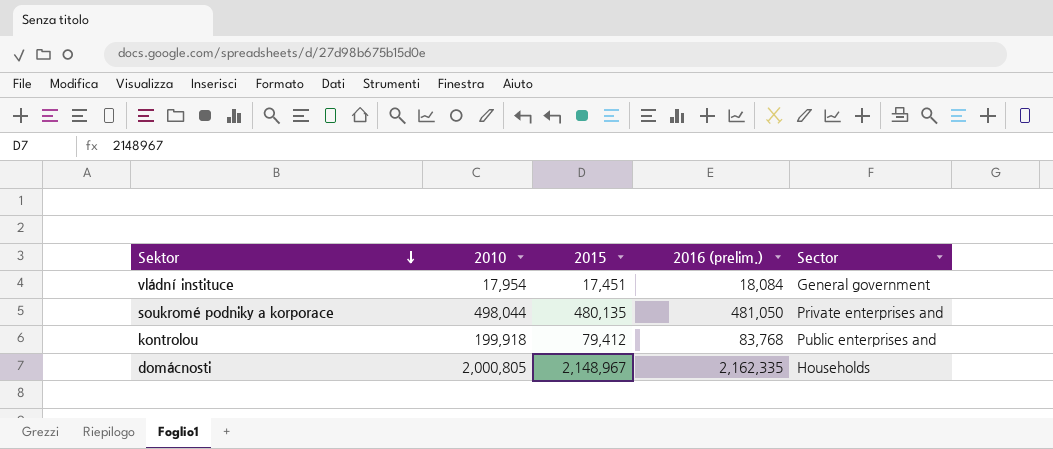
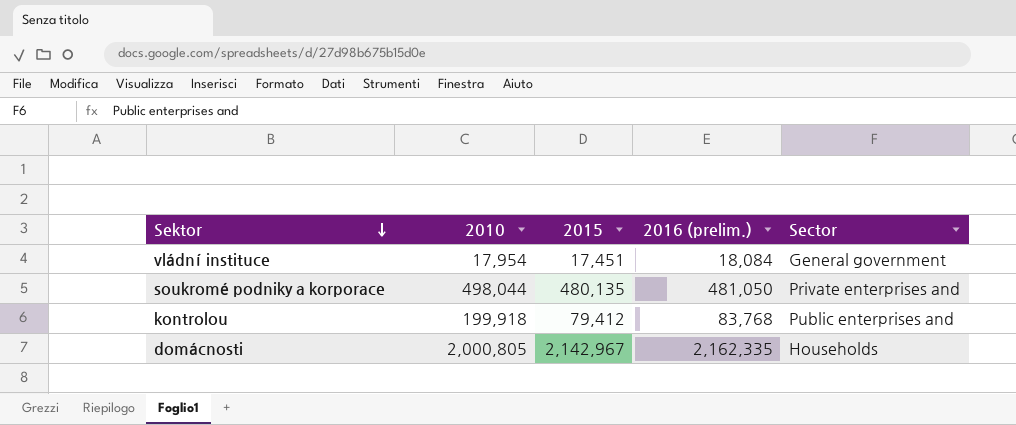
domácnosti | 2015: 2,148,967 -> 2,142,967

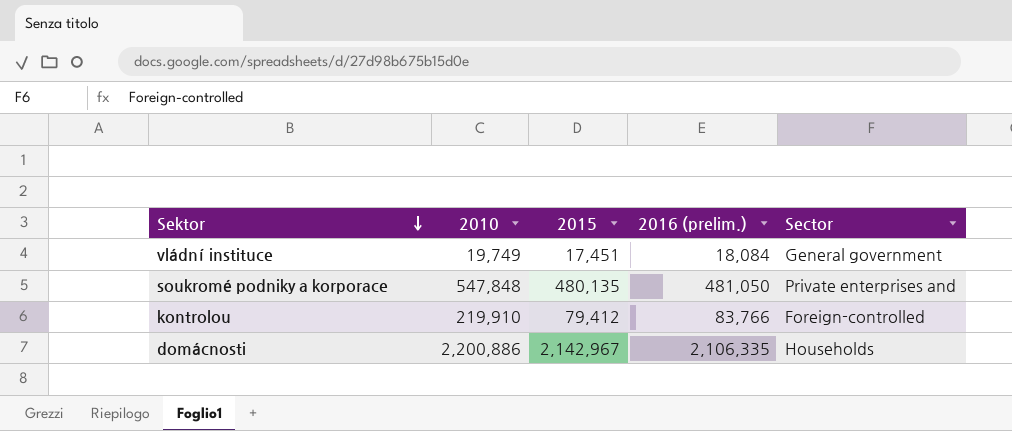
vládní instituce | 2010: 17,954 -> 19,749
soukromé podniky a korporace | 2010: 498,044 -> 547,848
kontrolou | 2010: 199,918 -> 219,910
kontrolou | 2016 (prelim.): 83,768 -> 83,766
kontrolou | Sector: Public enterprises and -> Foreign-controlled
domácnosti | 2010: 2,000,805 -> 2,200,886
domácnosti | 2016 (prelim.): 2,162,335 -> 2,106,335

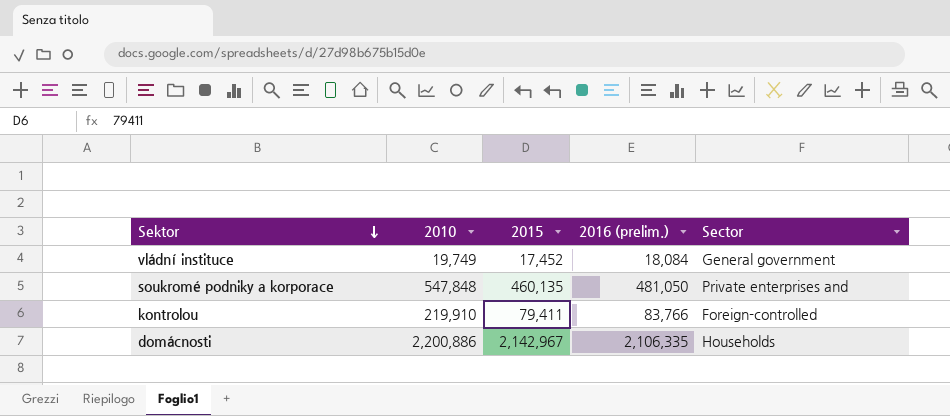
vládní instituce | 2015: 17,451 -> 17,452
soukromé podniky a korporace | 2015: 480,135 -> 460,135
kontrolou | 2015: 79,412 -> 79,411

